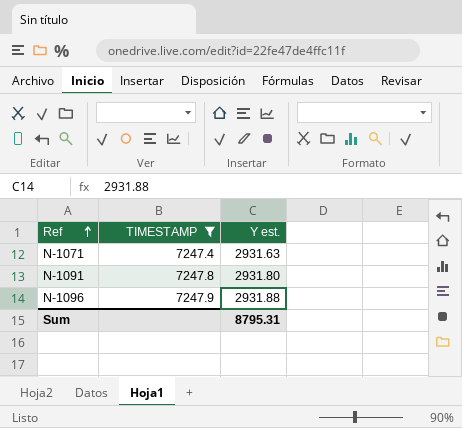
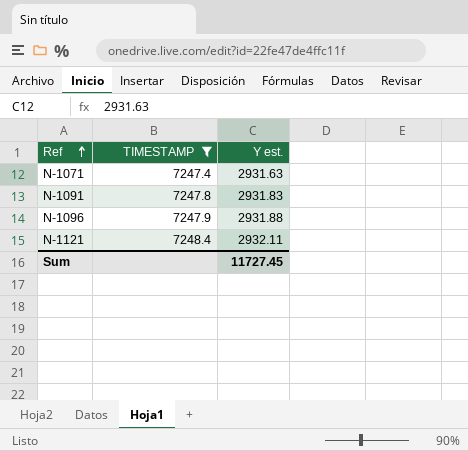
N-1091 | Y est.: 2931.80 -> 2931.83
row N-1121: none -> 7248.4 | 2932.11
Sum | Y est.: 8795.31 -> 11727.45

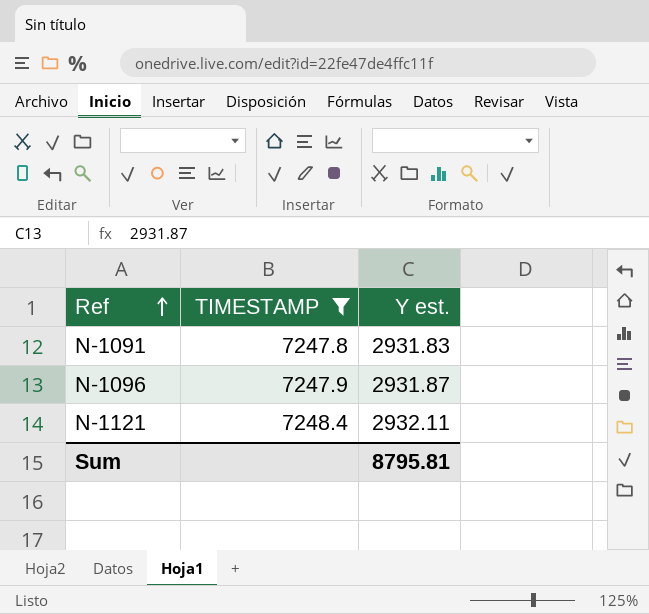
row N-1071: 7247.4 | 2931.63 -> none
N-1096 | Y est.: 2931.88 -> 2931.87
Sum | Y est.: 11727.45 -> 8795.81

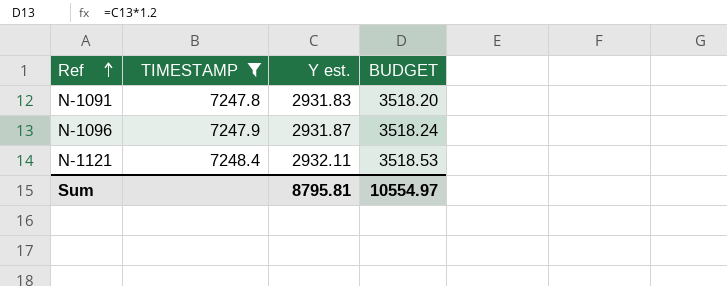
column BUDGET | formula: none -> [Y est.] * 1.2

